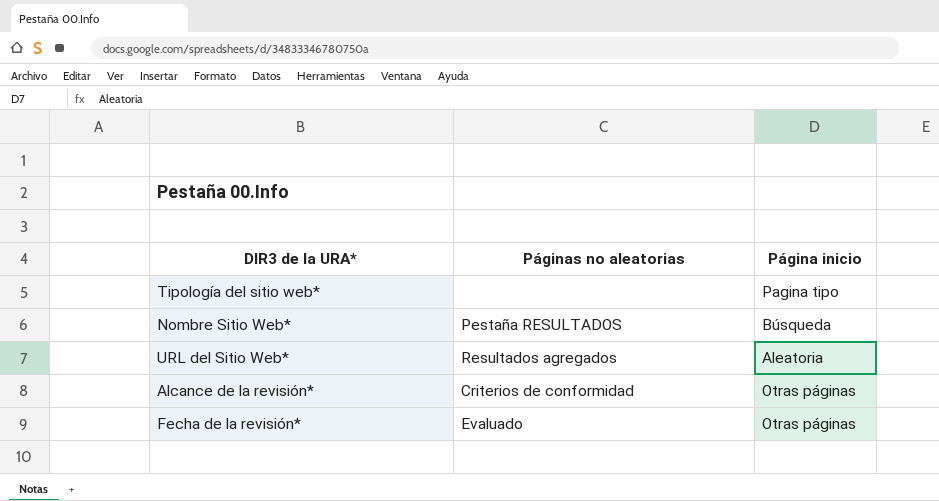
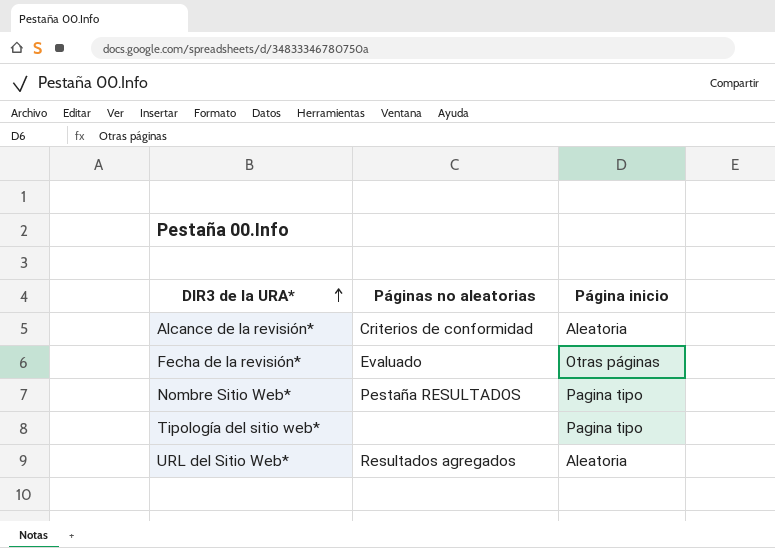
row order: none -> DIR3 de la URA* ascending
Alcance de la revisión* | Página inicio: Otras páginas -> Aleatoria
Nombre Sitio Web* | Página inicio: Búsqueda -> Pagina tipo

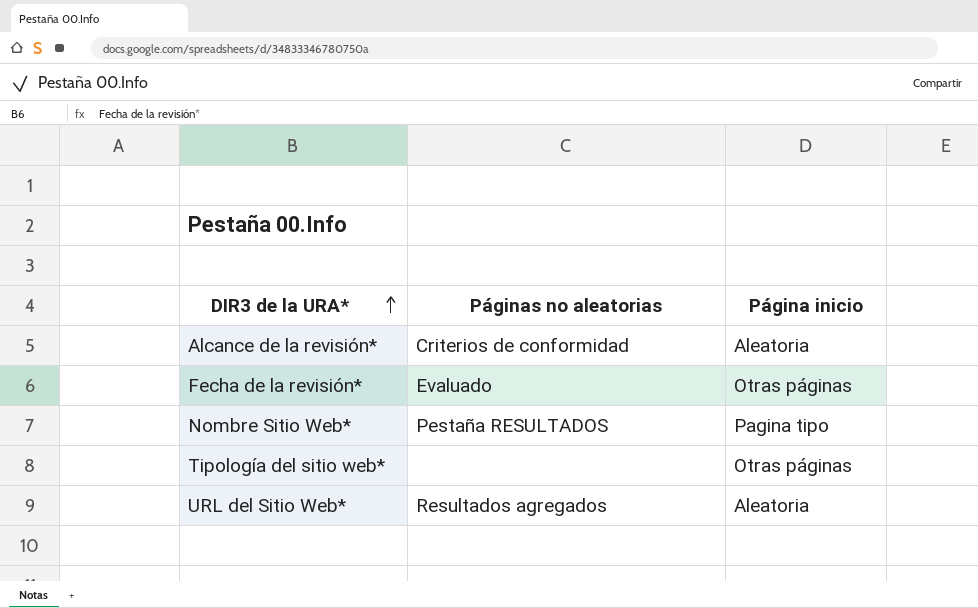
Tipología del sitio web* | Página inicio: Pagina tipo -> Otras páginas

